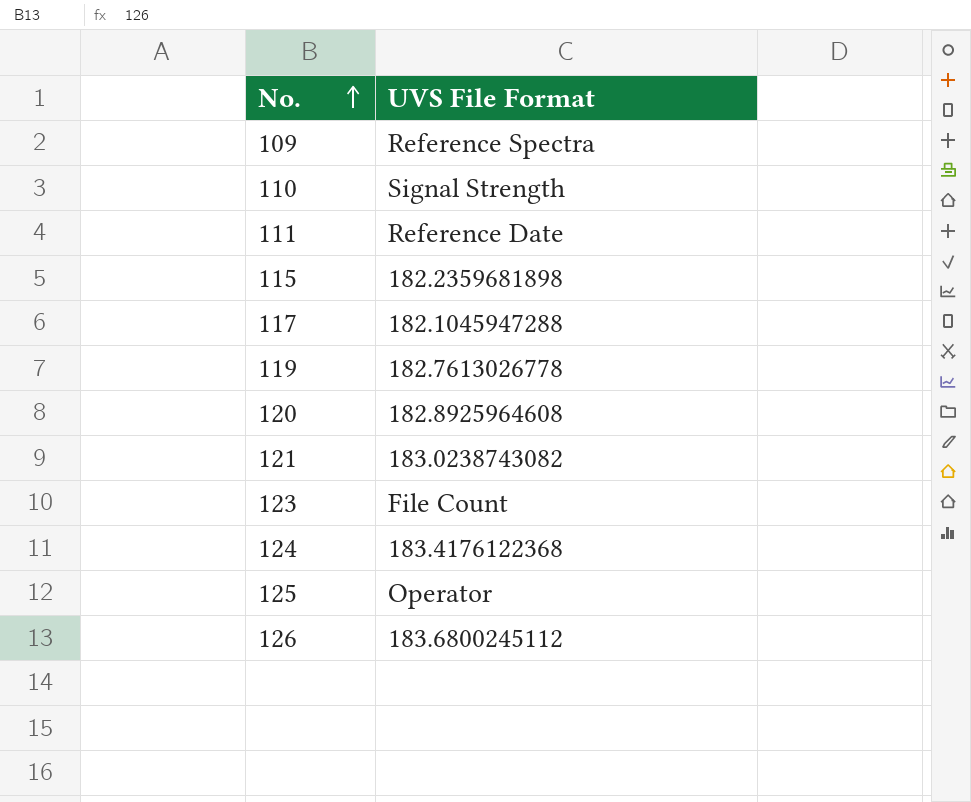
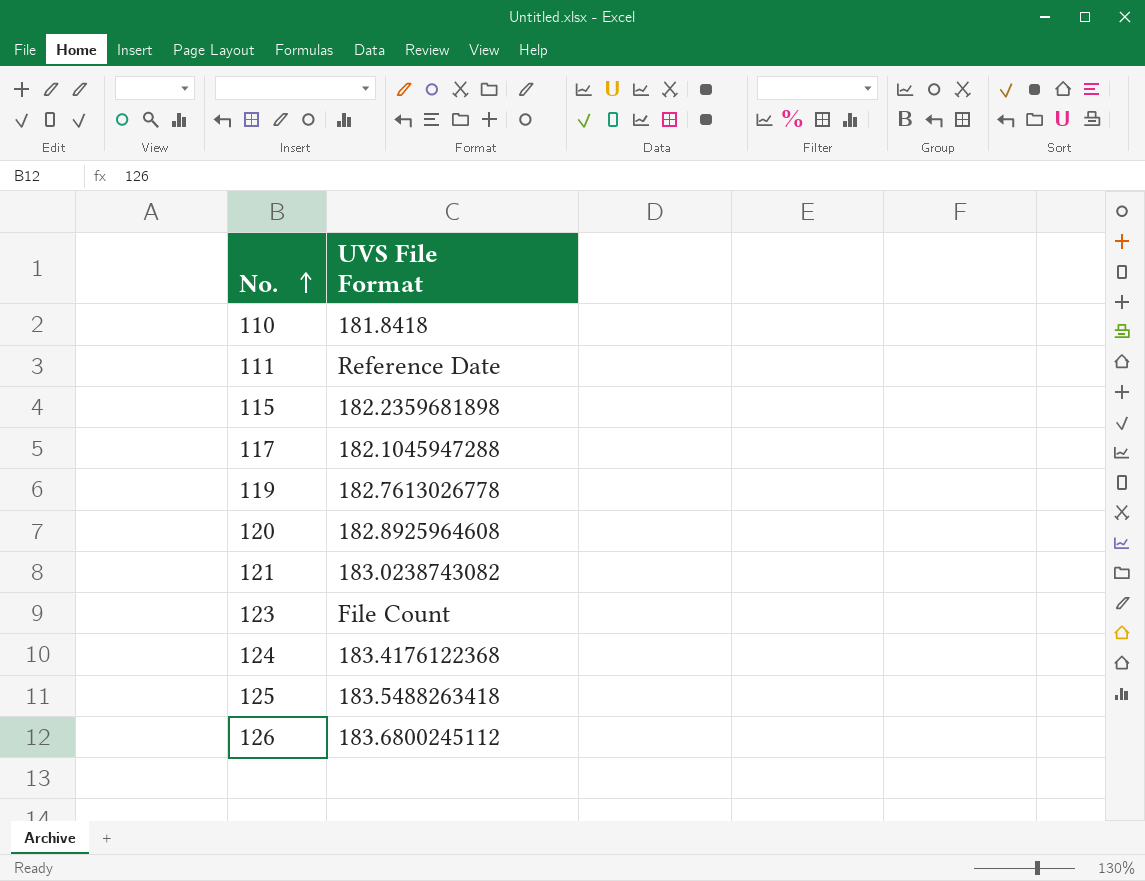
row 109: Reference Spectra -> none
110 | UVS File Format: Signal Strength -> 181.8418
125 | UVS File Format: Operator -> 183.5488263418

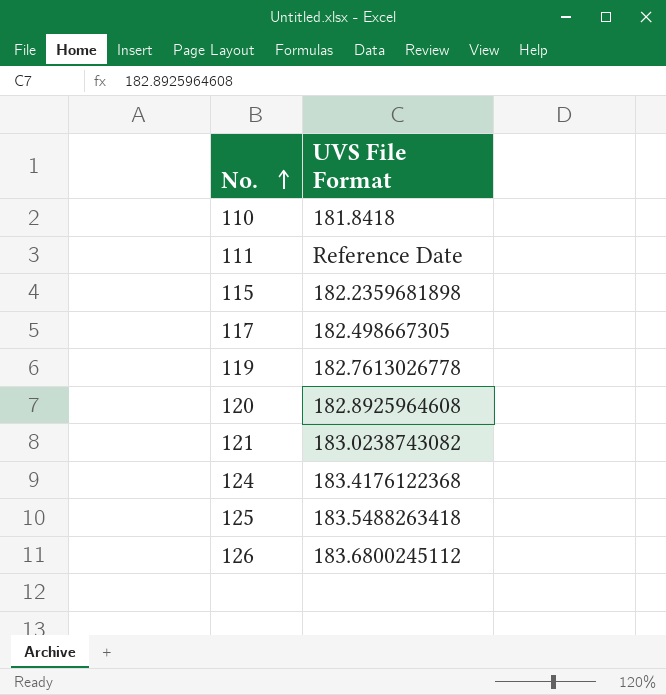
row 123: File Count -> none
117 | UVS File Format: 182.1045947288 -> 182.498667305

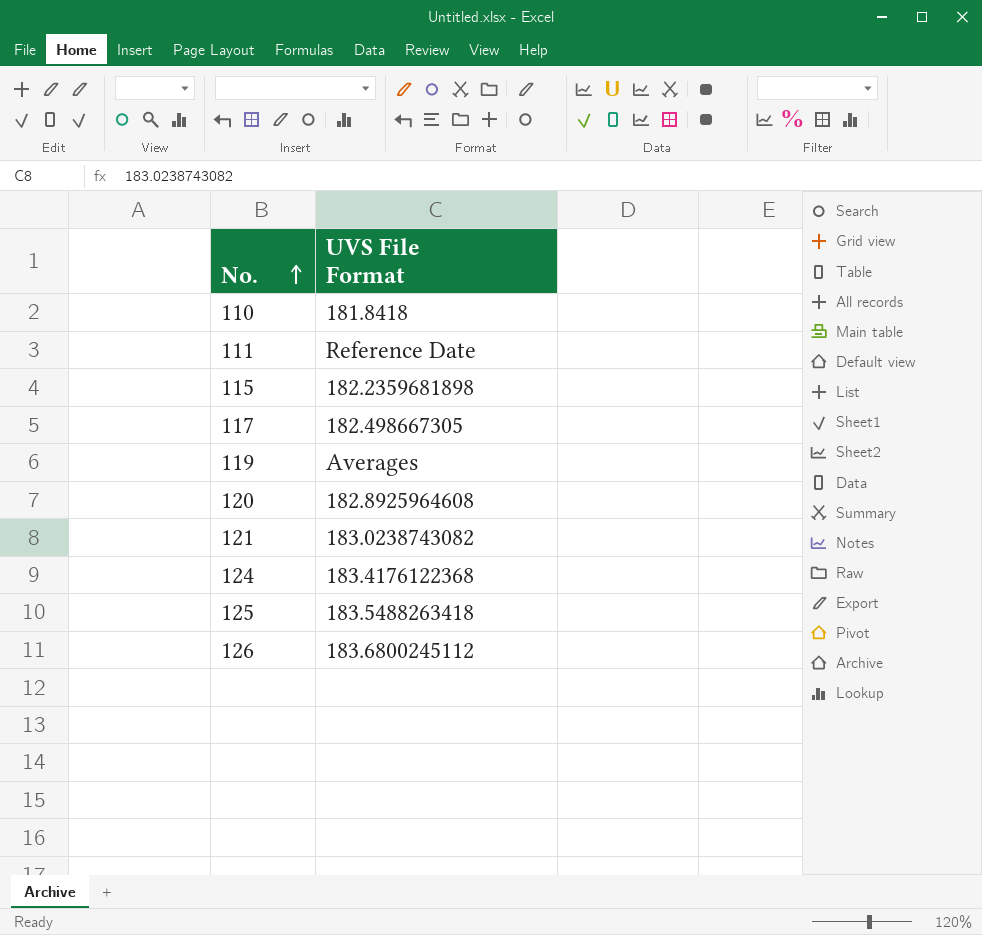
119 | UVS File Format: 182.7613026778 -> Averages

